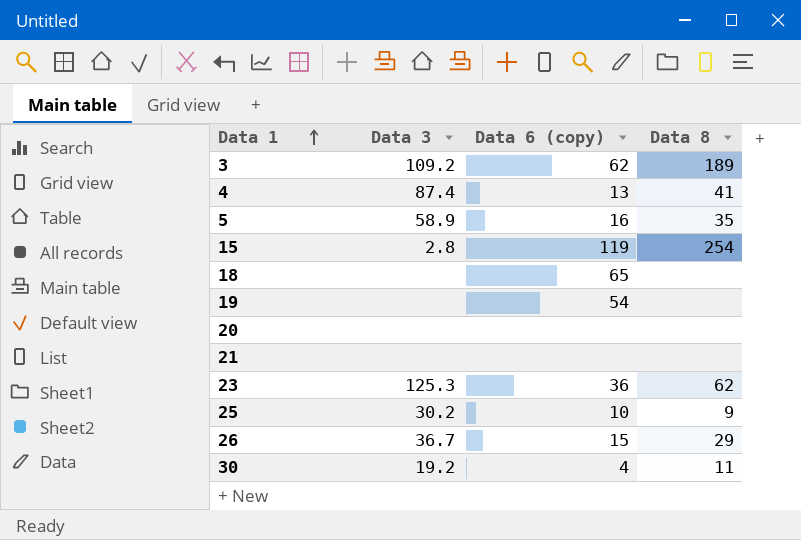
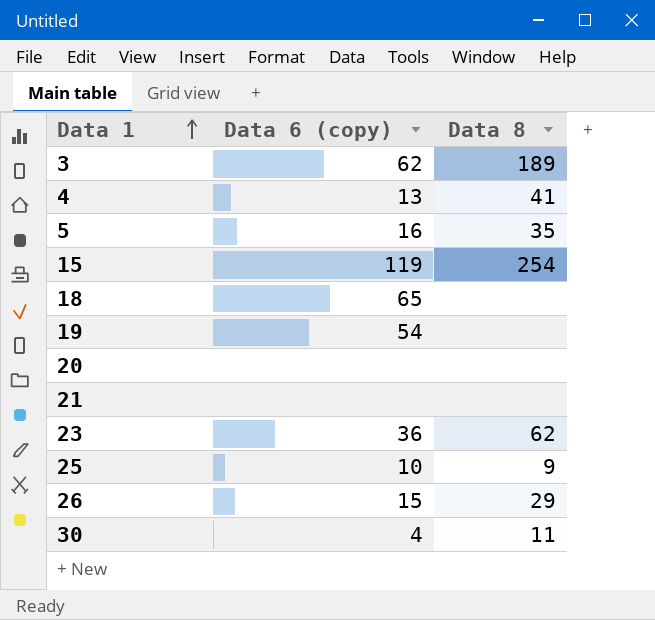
column Data 3 | position: 2 -> none

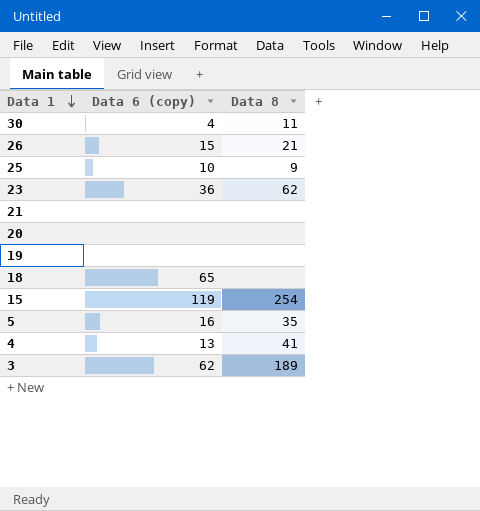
row order: Data 1 ascending -> Data 1 descending
26 | Data 8: 29 -> 21
19 | Data 6 (copy): 54 -> none

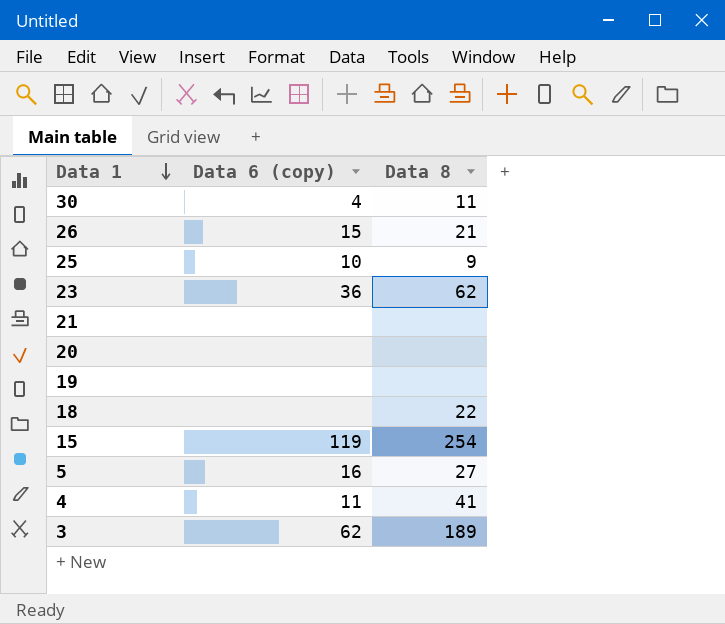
18 | Data 6 (copy): 65 -> none
18 | Data 8: none -> 22
5 | Data 8: 35 -> 27
4 | Data 6 (copy): 13 -> 11

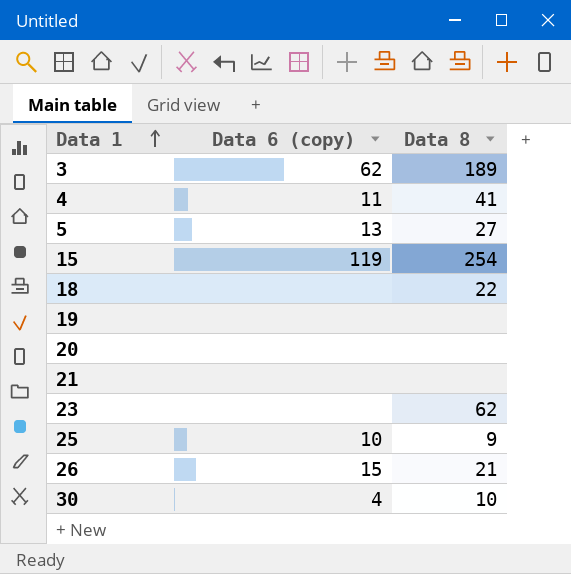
row order: Data 1 descending -> Data 1 ascending
5 | Data 6 (copy): 16 -> 13
23 | Data 6 (copy): 36 -> none
30 | Data 8: 11 -> 10

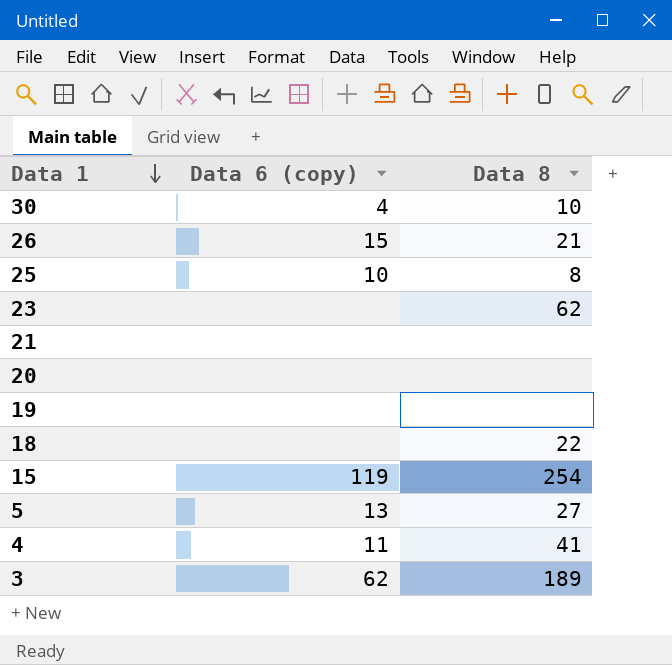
row order: Data 1 ascending -> Data 1 descending
25 | Data 8: 9 -> 8

